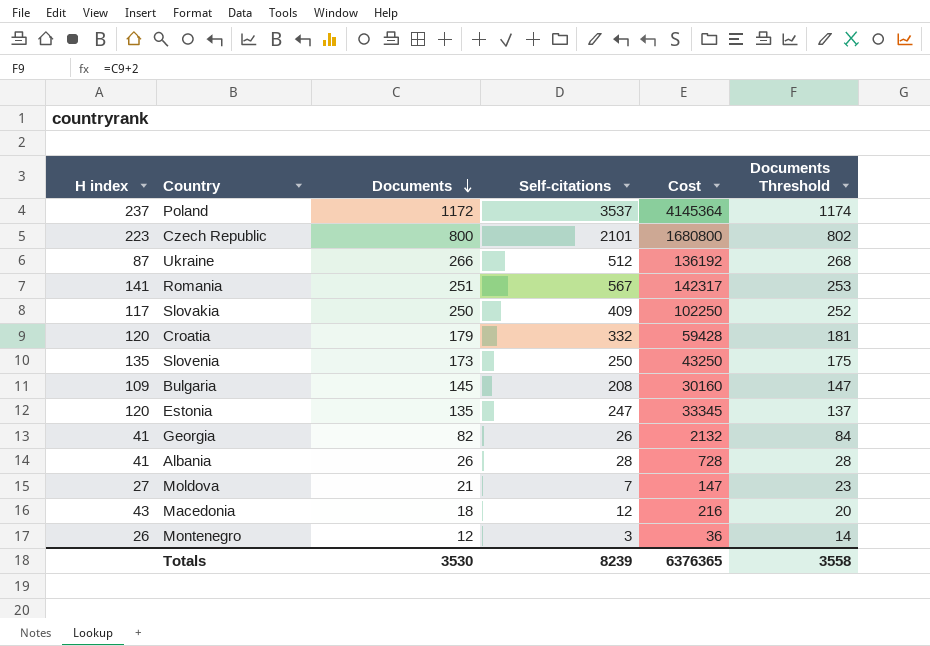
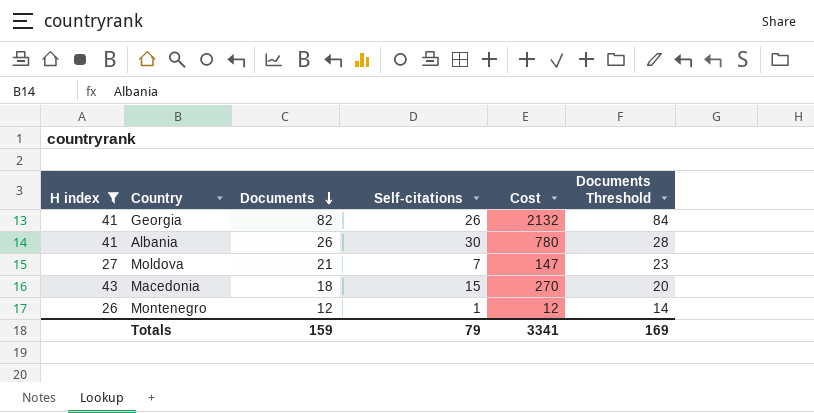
filter: none -> H index <= 43
Albania | Self-citations: 28 -> 30
Albania | Cost: 728 -> 780
Macedonia | Self-citations: 12 -> 15
Macedonia | Cost: 216 -> 270
Montenegro | Self-citations: 3 -> 1
Montenegro | Cost: 36 -> 12
Totals | Documents: 3530 -> 159
Totals | Self-citations: 8239 -> 79
Totals | Cost: 6376365 -> 3341
Totals | Documents Threshold: 3558 -> 169

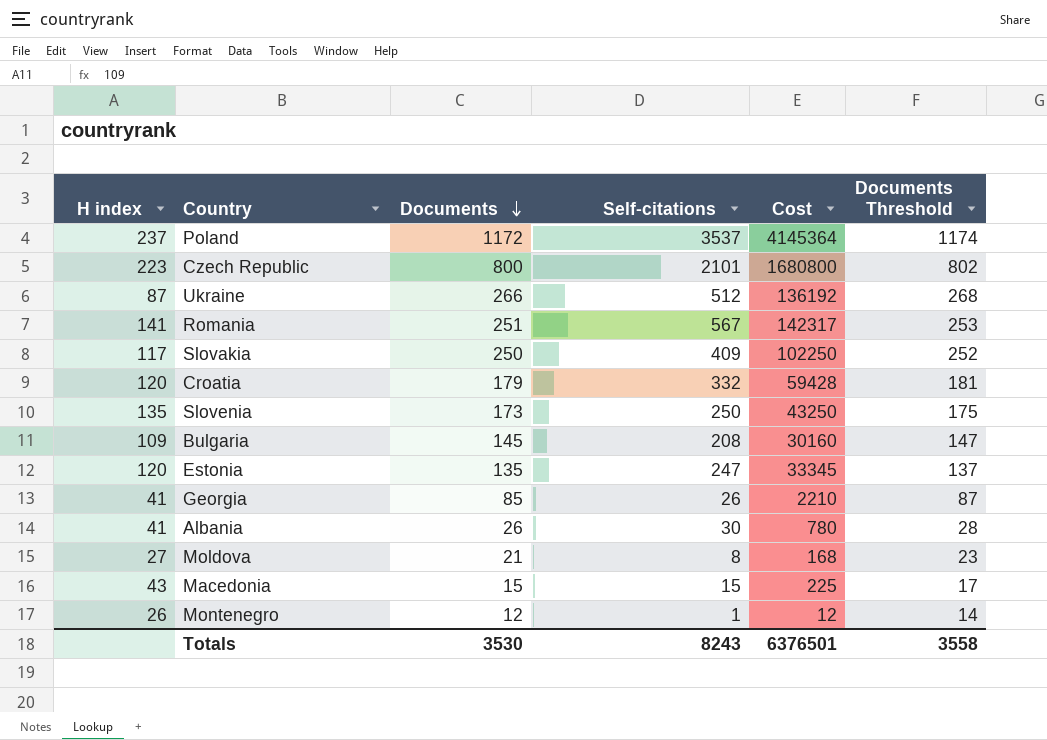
filter: H index <= 43 -> none
Georgia | Documents: 82 -> 85
Georgia | Cost: 2132 -> 2210
Georgia | Documents Threshold: 84 -> 87
Moldova | Self-citations: 7 -> 8
Moldova | Cost: 147 -> 168
Macedonia | Documents: 18 -> 15
Macedonia | Cost: 270 -> 225
Macedonia | Documents Threshold: 20 -> 17
Totals | Documents: 159 -> 3530
Totals | Self-citations: 79 -> 8243
Totals | Cost: 3341 -> 6376501
Totals | Documents Threshold: 169 -> 3558

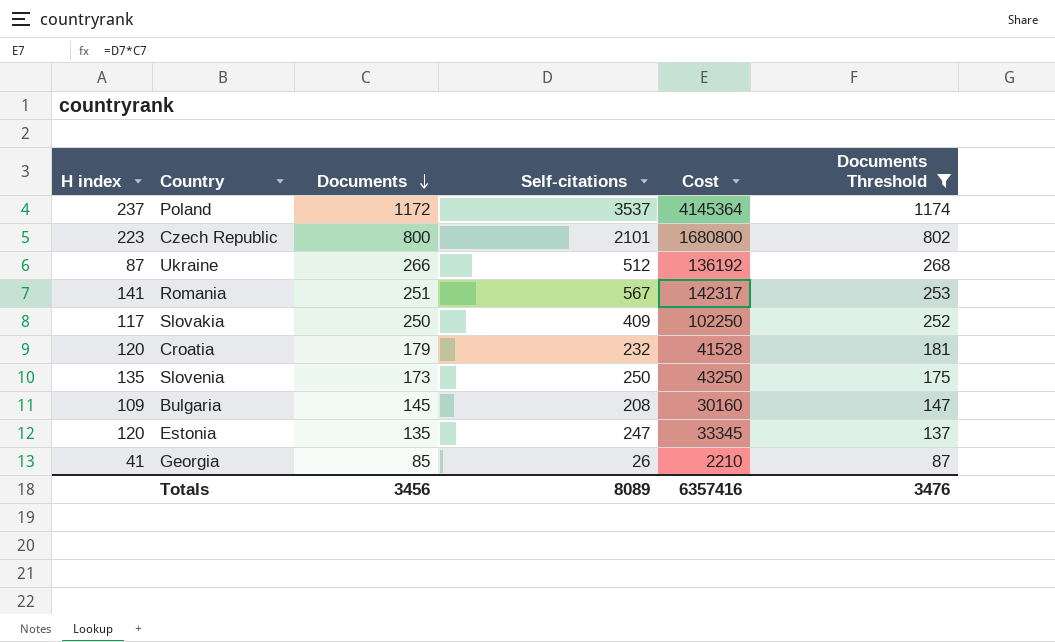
filter: none -> Documents Threshold >= 87
Croatia | Self-citations: 332 -> 232
Croatia | Cost: 59428 -> 41528
Totals | Documents: 3530 -> 3456
Totals | Self-citations: 8243 -> 8089
Totals | Cost: 6376501 -> 6357416
Totals | Documents Threshold: 3558 -> 3476

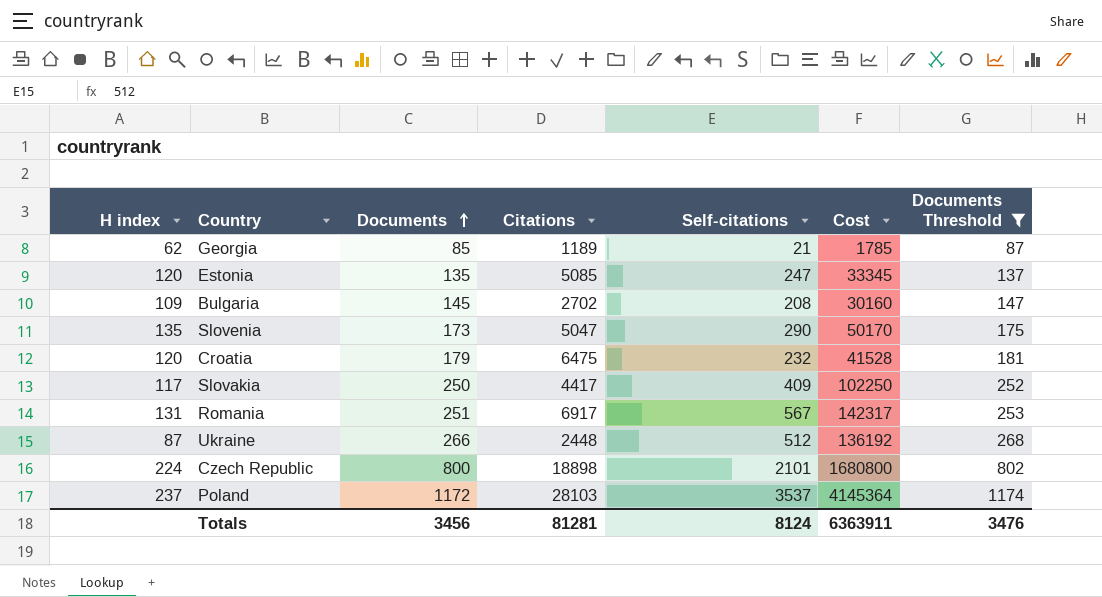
row order: Documents descending -> Documents ascending
column Citations | position: none -> 4
Georgia | H index: 41 -> 62
Georgia | Self-citations: 26 -> 21
Georgia | Cost: 2210 -> 1785
Slovenia | Self-citations: 250 -> 290
Slovenia | Cost: 43250 -> 50170
Romania | H index: 141 -> 131
Czech Republic | H index: 223 -> 224
Totals | Self-citations: 8089 -> 8124
Totals | Cost: 6357416 -> 6363911

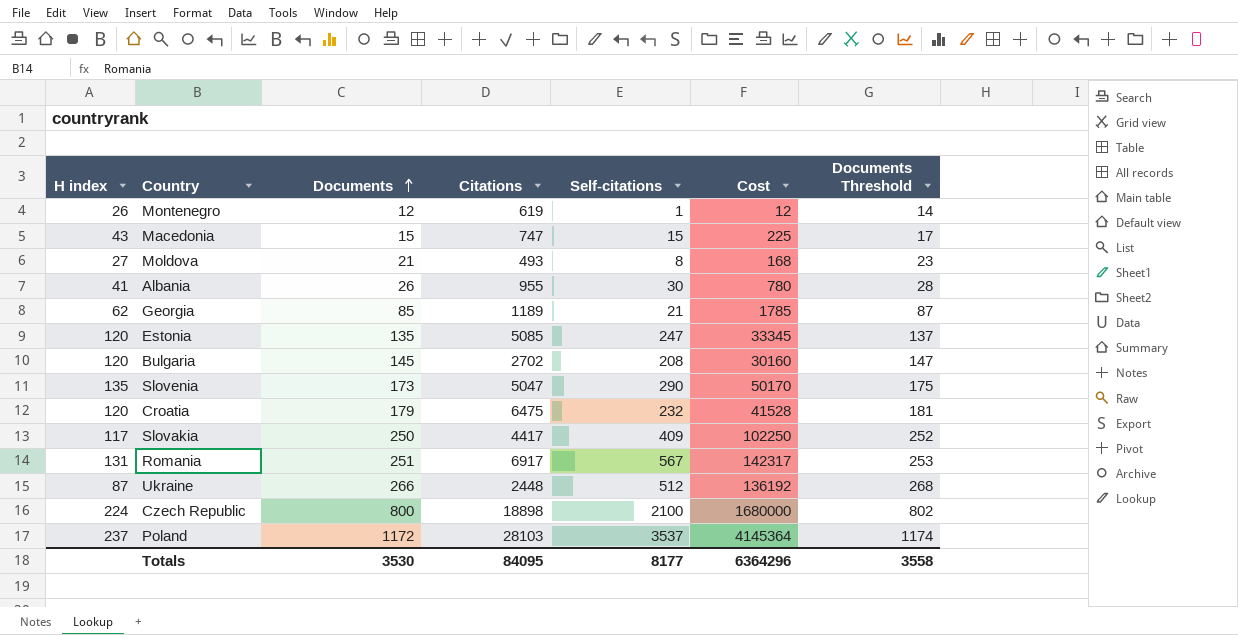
filter: Documents Threshold >= 87 -> none
Bulgaria | H index: 109 -> 120
Czech Republic | Self-citations: 2101 -> 2100
Czech Republic | Cost: 1680800 -> 1680000
Totals | Documents: 3456 -> 3530
Totals | Citations: 81281 -> 84095
Totals | Self-citations: 8124 -> 8177
Totals | Cost: 6363911 -> 6364296
Totals | Documents Threshold: 3476 -> 3558

